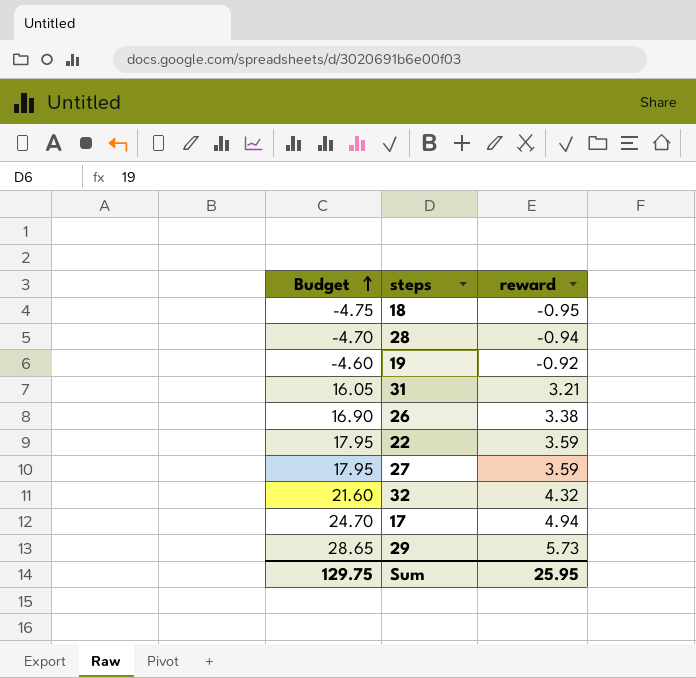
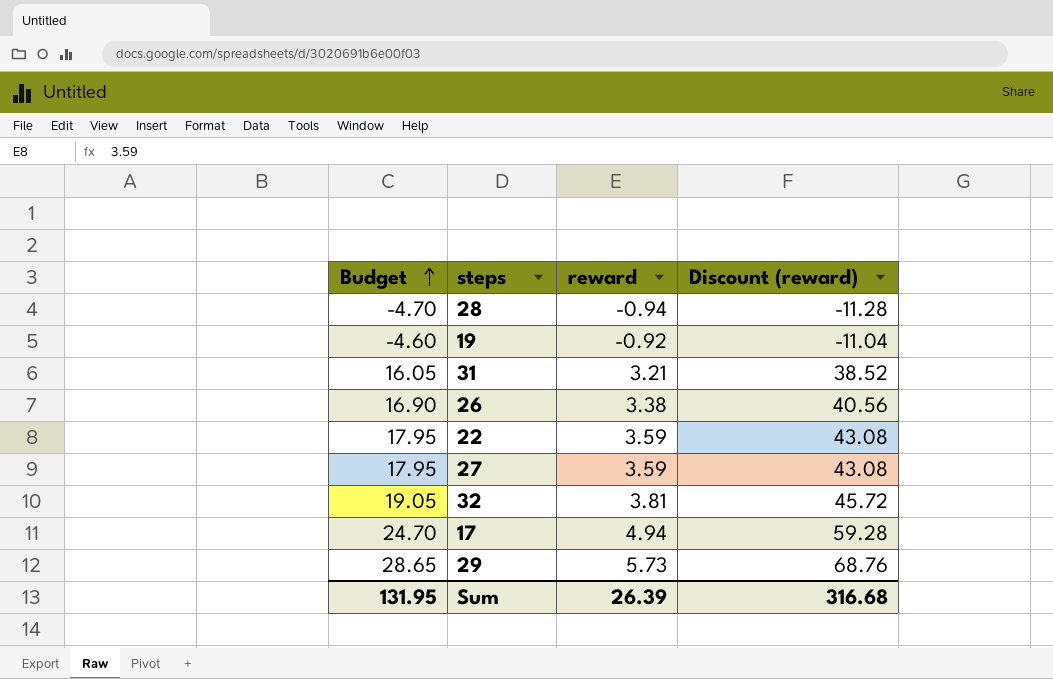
column Discount (reward) | formula: none -> [reward] * 12
row 18: -4.75 | -0.95 -> none
32 | Budget: 21.60 -> 19.05
32 | reward: 4.32 -> 3.81
Sum | Budget: 129.75 -> 131.95
Sum | reward: 25.95 -> 26.39

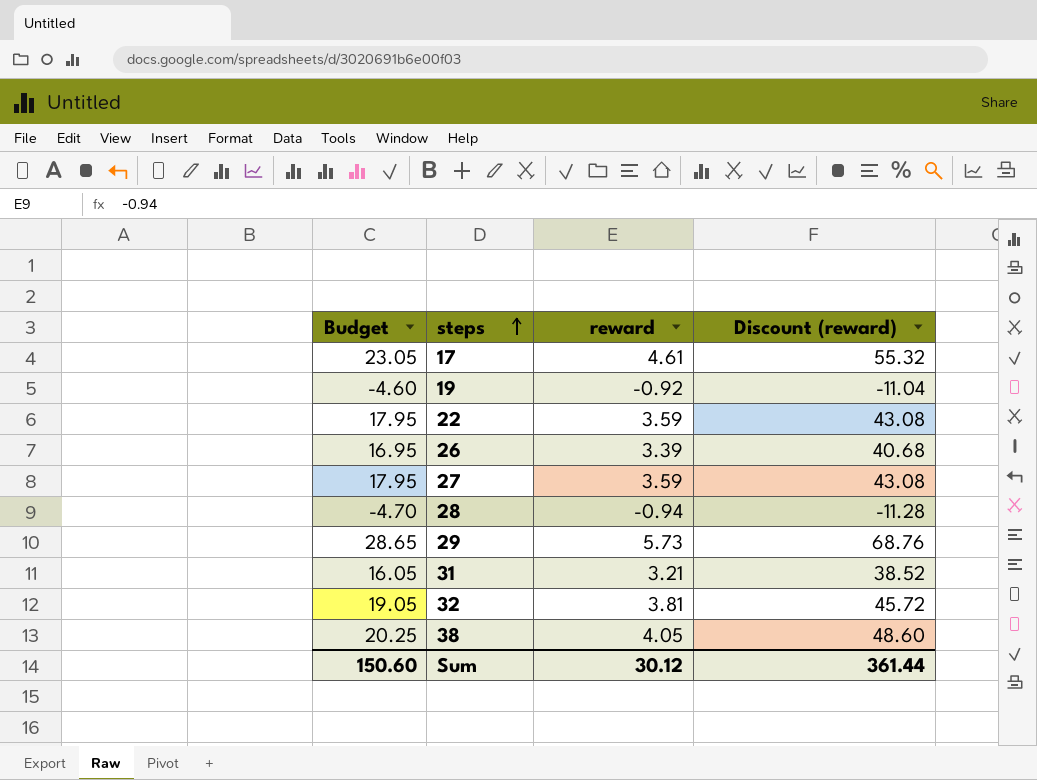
row order: Budget ascending -> steps ascending
17 | Budget: 24.70 -> 23.05
17 | reward: 4.94 -> 4.61
17 | Discount (reward): 59.28 -> 55.32
26 | Budget: 16.90 -> 16.95
26 | reward: 3.38 -> 3.39
26 | Discount (reward): 40.56 -> 40.68
row 38: none -> 20.25 | 4.05 | 48.60
Sum | Budget: 131.95 -> 150.60
Sum | reward: 26.39 -> 30.12
Sum | Discount (reward): 316.68 -> 361.44

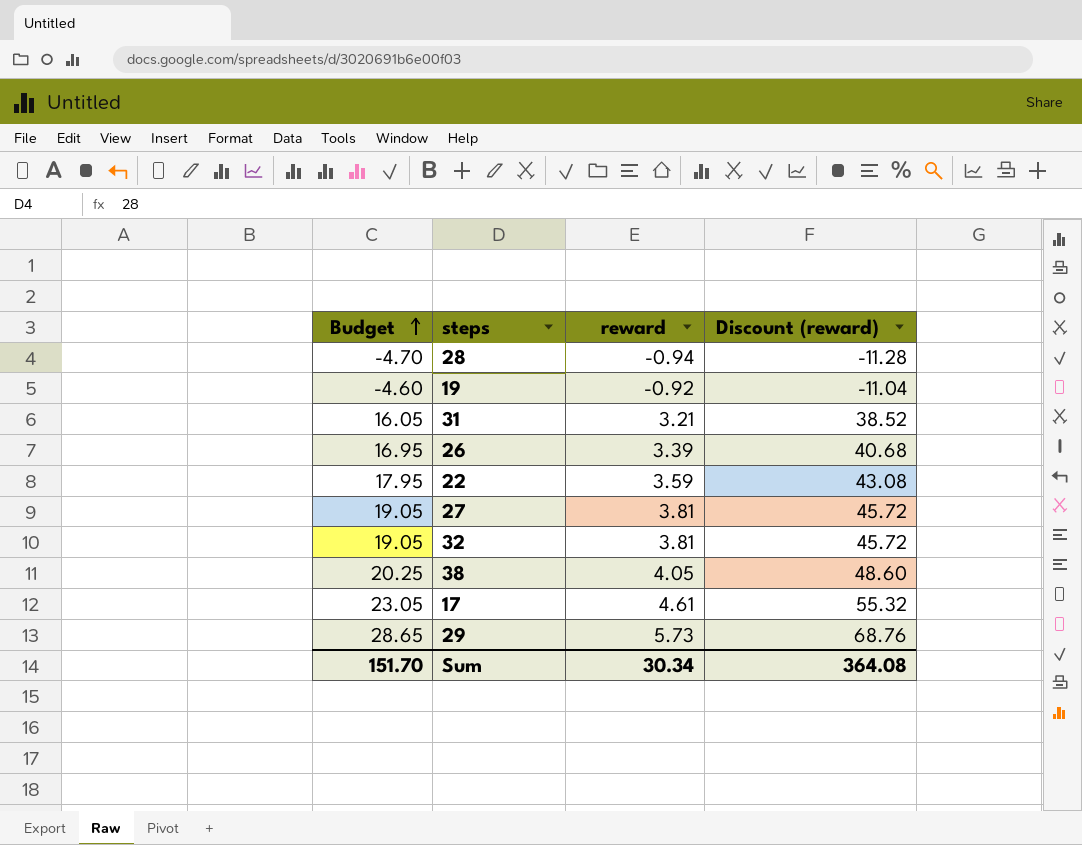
row order: steps ascending -> Budget ascending
27 | Budget: 17.95 -> 19.05
27 | reward: 3.59 -> 3.81
27 | Discount (reward): 43.08 -> 45.72
Sum | Budget: 150.60 -> 151.70
Sum | reward: 30.12 -> 30.34
Sum | Discount (reward): 361.44 -> 364.08

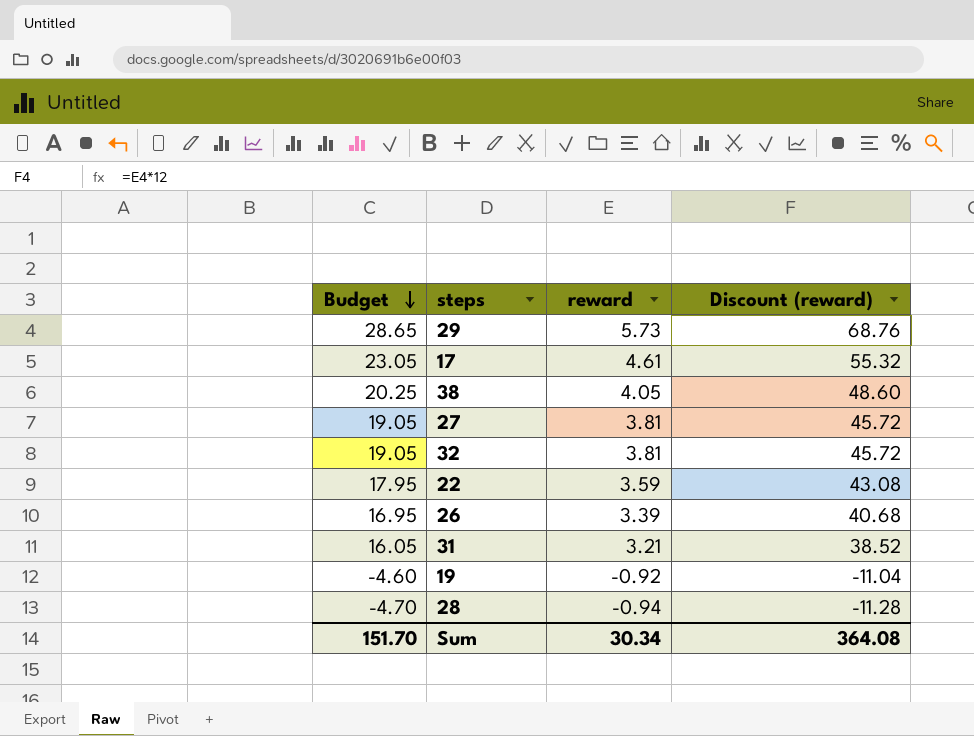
row order: Budget ascending -> Budget descending

